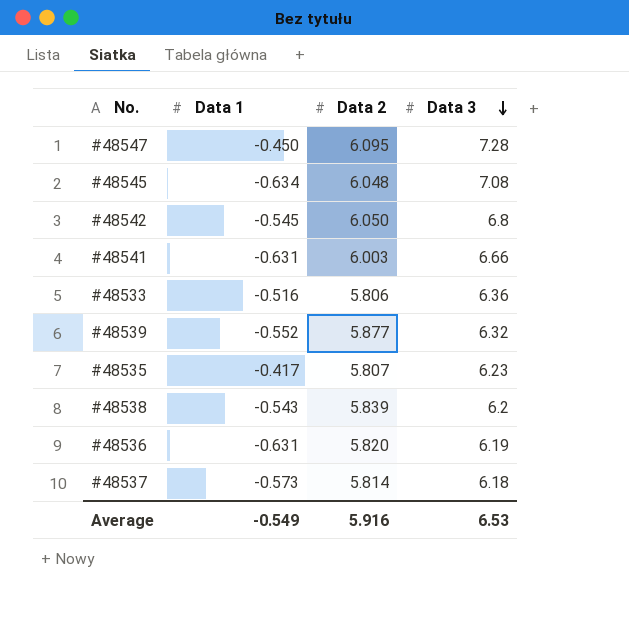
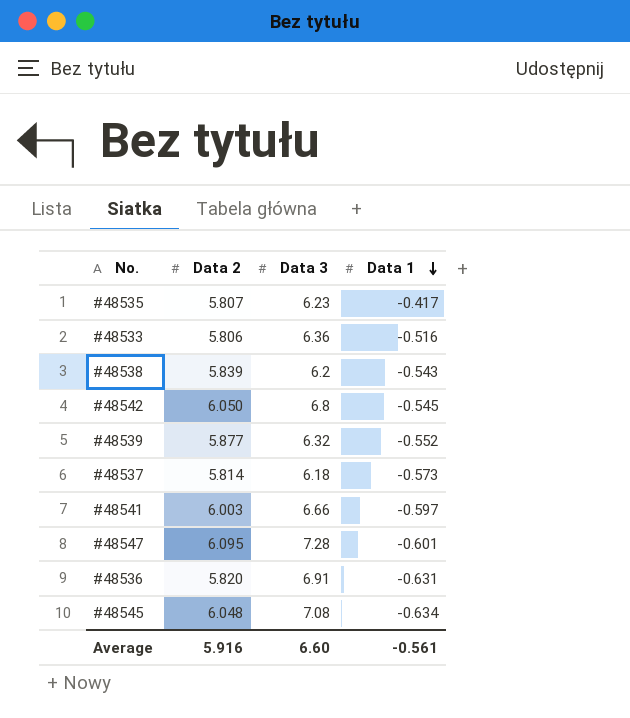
row order: Data 3 descending -> Data 1 descending
column Data 1 | position: 2 -> 4
#48541 | Data 1: -0.631 -> -0.597
#48547 | Data 1: -0.450 -> -0.601
#48536 | Data 3: 6.19 -> 6.91
Average | Data 3: 6.53 -> 6.60
Average | Data 1: -0.549 -> -0.561

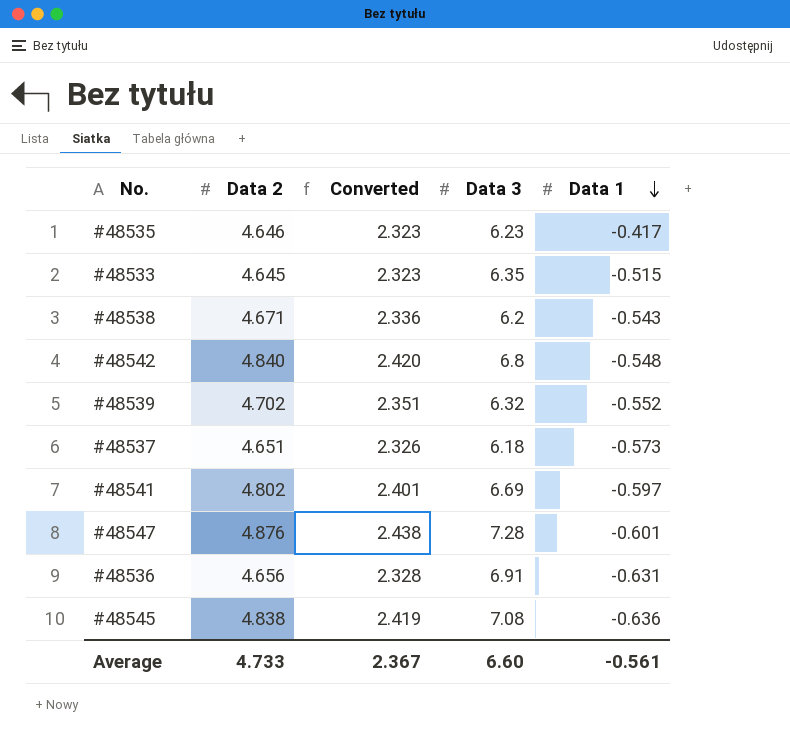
column Converted | formula: none -> [Data 2] * 0.5
#48535 | Data 2: 5.807 -> 4.646
#48533 | Data 2: 5.806 -> 4.645
#48533 | Data 3: 6.36 -> 6.35
#48533 | Data 1: -0.516 -> -0.515
#48538 | Data 2: 5.839 -> 4.671
#48542 | Data 2: 6.050 -> 4.840
#48542 | Data 1: -0.545 -> -0.548
#48539 | Data 2: 5.877 -> 4.702
#48537 | Data 2: 5.814 -> 4.651
#48541 | Data 2: 6.003 -> 4.802
#48541 | Data 3: 6.66 -> 6.69
#48547 | Data 2: 6.095 -> 4.876
#48536 | Data 2: 5.820 -> 4.656
#48545 | Data 2: 6.048 -> 4.838
#48545 | Data 1: -0.634 -> -0.636
Average | Data 2: 5.916 -> 4.733

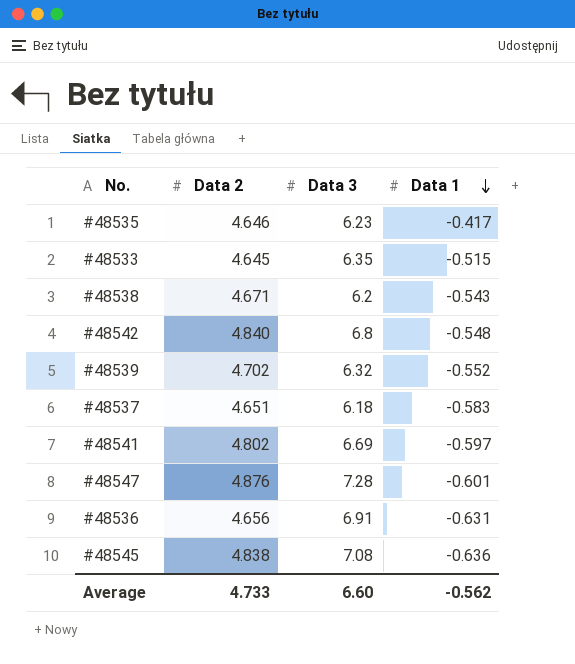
column Converted | formula: [Data 2] * 0.5 -> none
#48537 | Data 1: -0.573 -> -0.583
Average | Data 1: -0.561 -> -0.562

